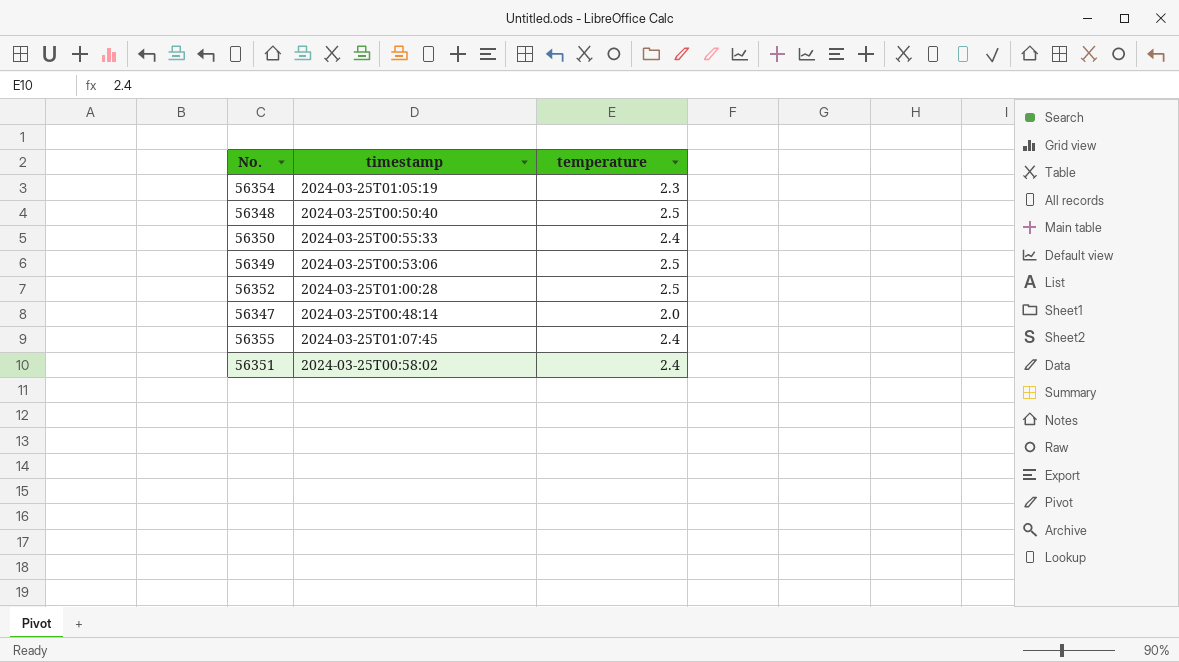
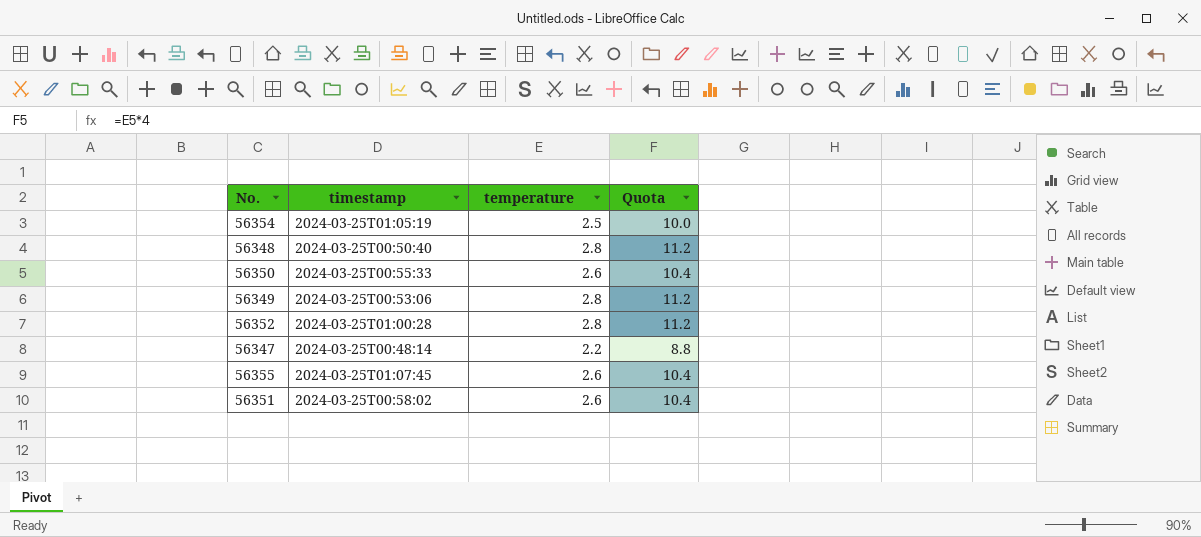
column Quota | formula: none -> [temperature] * 4
56354 | temperature: 2.3 -> 2.5
56348 | temperature: 2.5 -> 2.8
56350 | temperature: 2.4 -> 2.6
56349 | temperature: 2.5 -> 2.8
56352 | temperature: 2.5 -> 2.8
56347 | temperature: 2.0 -> 2.2
56355 | temperature: 2.4 -> 2.6
56351 | temperature: 2.4 -> 2.6

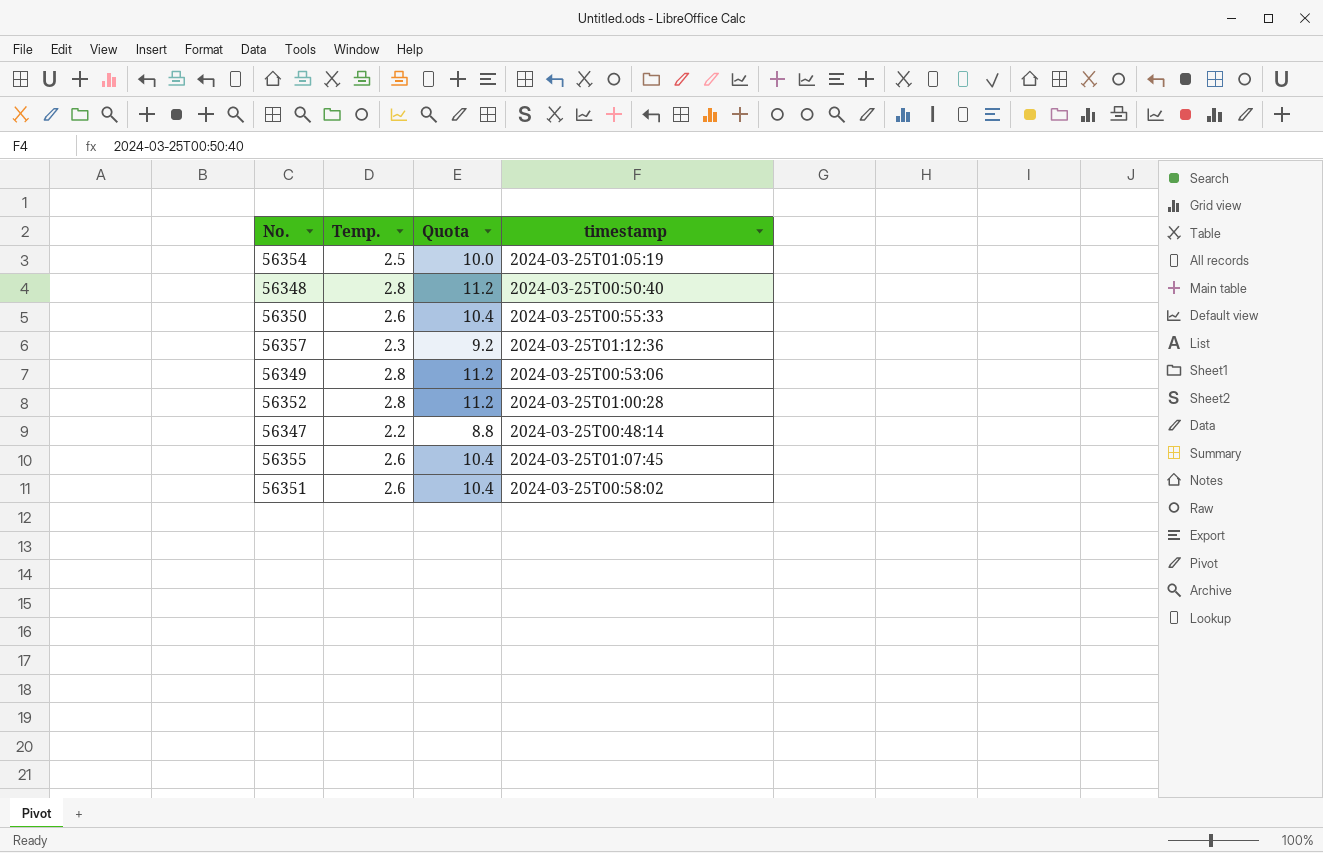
column name: temperature -> Temp.
column timestamp | position: 2 -> 4
row 56357: none -> 2.3 | 9.2 | 2024-03-25T01:12:36

